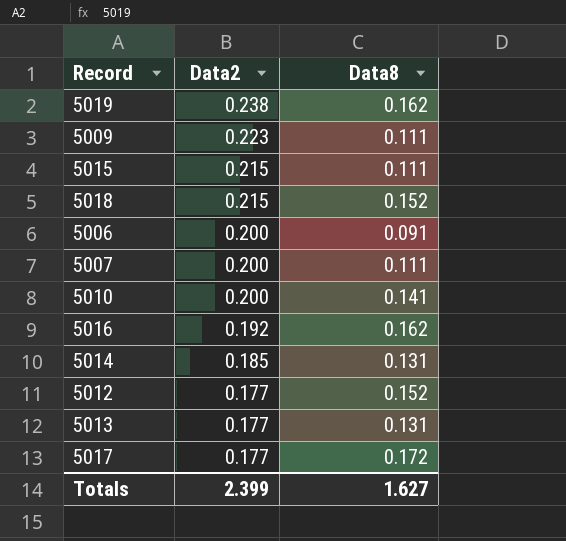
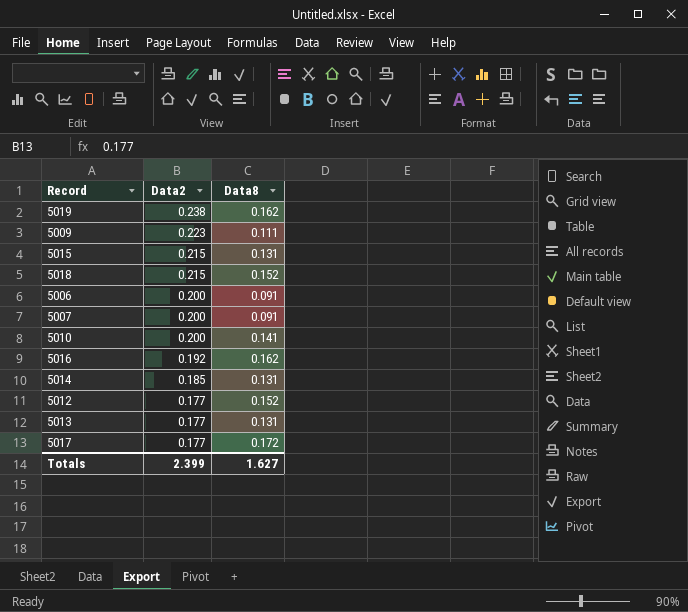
5015 | Data8: 0.111 -> 0.131
5007 | Data8: 0.111 -> 0.091

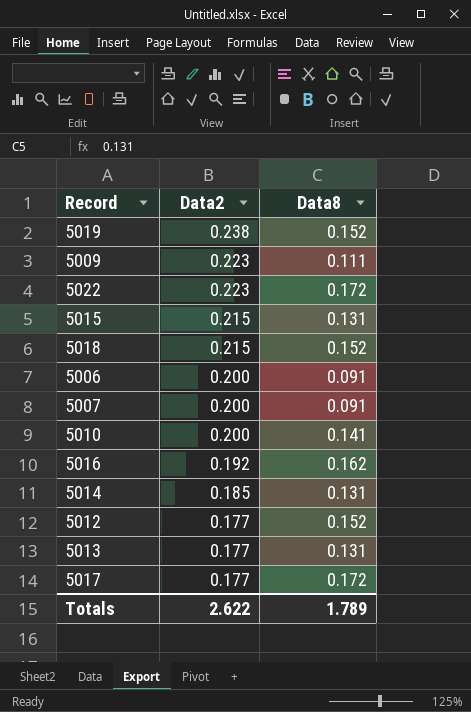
5019 | Data8: 0.162 -> 0.152
row 5022: none -> 0.223 | 0.172
Totals | Data2: 2.399 -> 2.622
Totals | Data8: 1.627 -> 1.789

